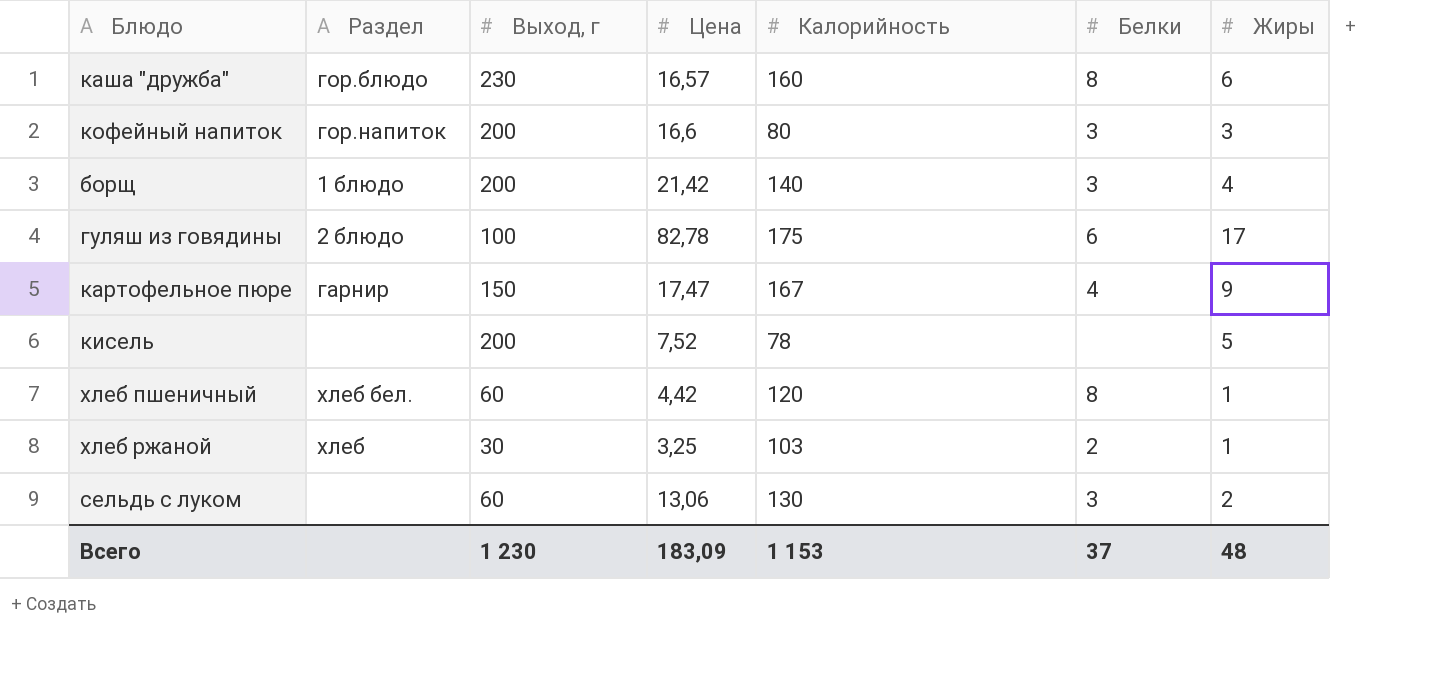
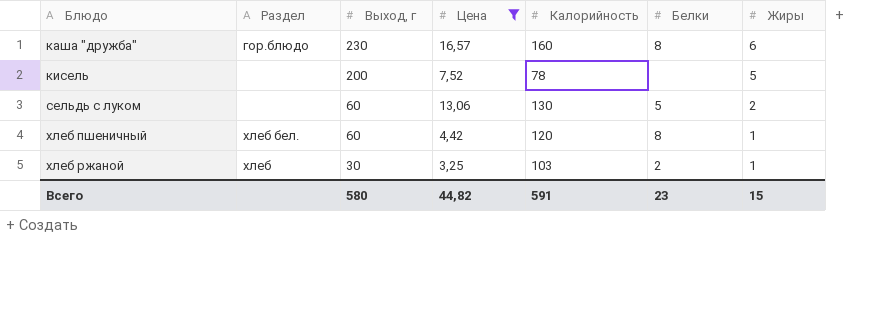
filter: none -> Цена <= 16,57
row order: none -> Блюдо ascending
сельдь с луком | Белки: 3 -> 5
Всего | Выход, г: 1 230 -> 580
Всего | Цена: 183,09 -> 44,82
Всего | Калорийность: 1 153 -> 591
Всего | Белки: 37 -> 23
Всего | Жиры: 48 -> 15

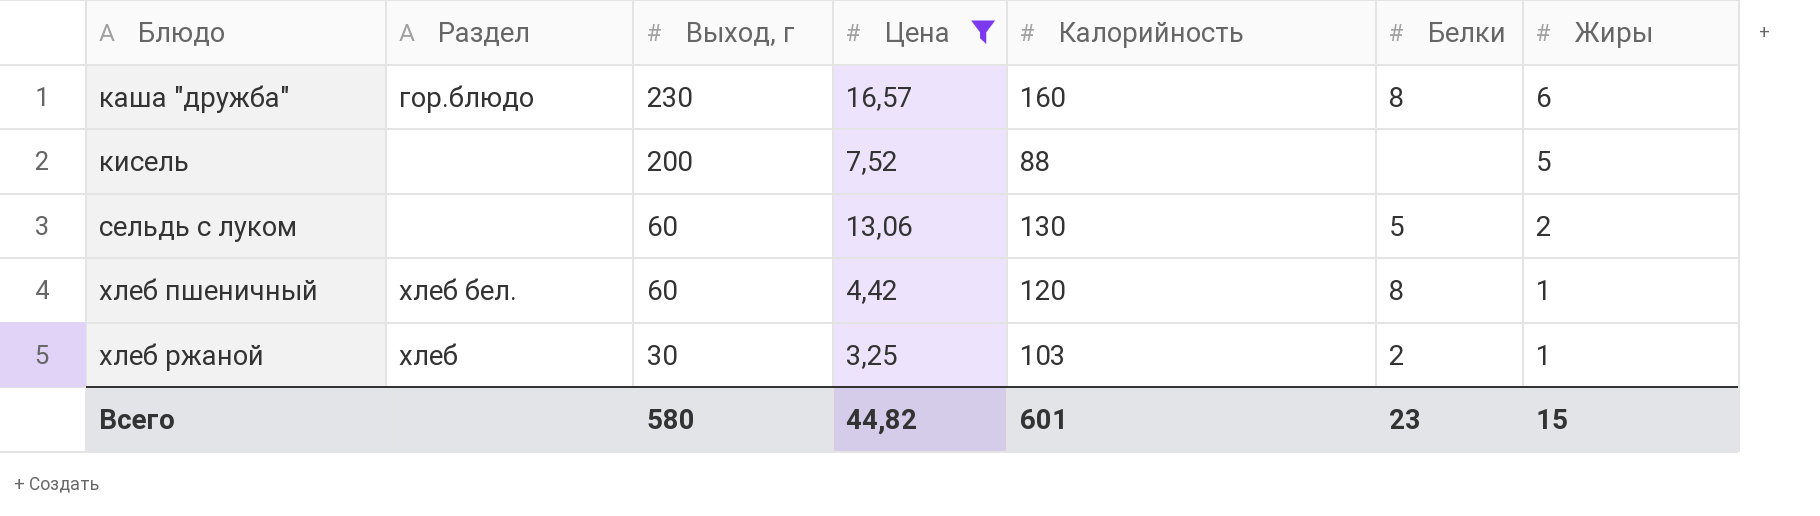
кисель | Калорийность: 78 -> 88
Всего | Калорийность: 591 -> 601

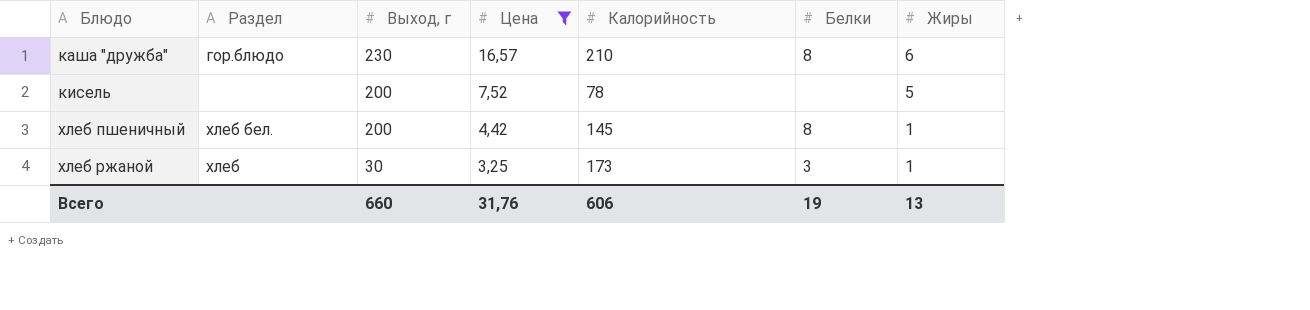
row сельдь с луком: none | 60 | 13,06 | 130 | 5 | 2 -> none
каша "дружба" | Калорийность: 160 -> 210
кисель | Калорийность: 88 -> 78
хлеб пшеничный | Выход, г: 60 -> 200
хлеб пшеничный | Калорийность: 120 -> 145
хлеб ржаной | Калорийность: 103 -> 173
хлеб ржаной | Белки: 2 -> 3
Всего | Выход, г: 580 -> 660
Всего | Цена: 44,82 -> 31,76
Всего | Калорийность: 601 -> 606
Всего | Белки: 23 -> 19
Всего | Жиры: 15 -> 13

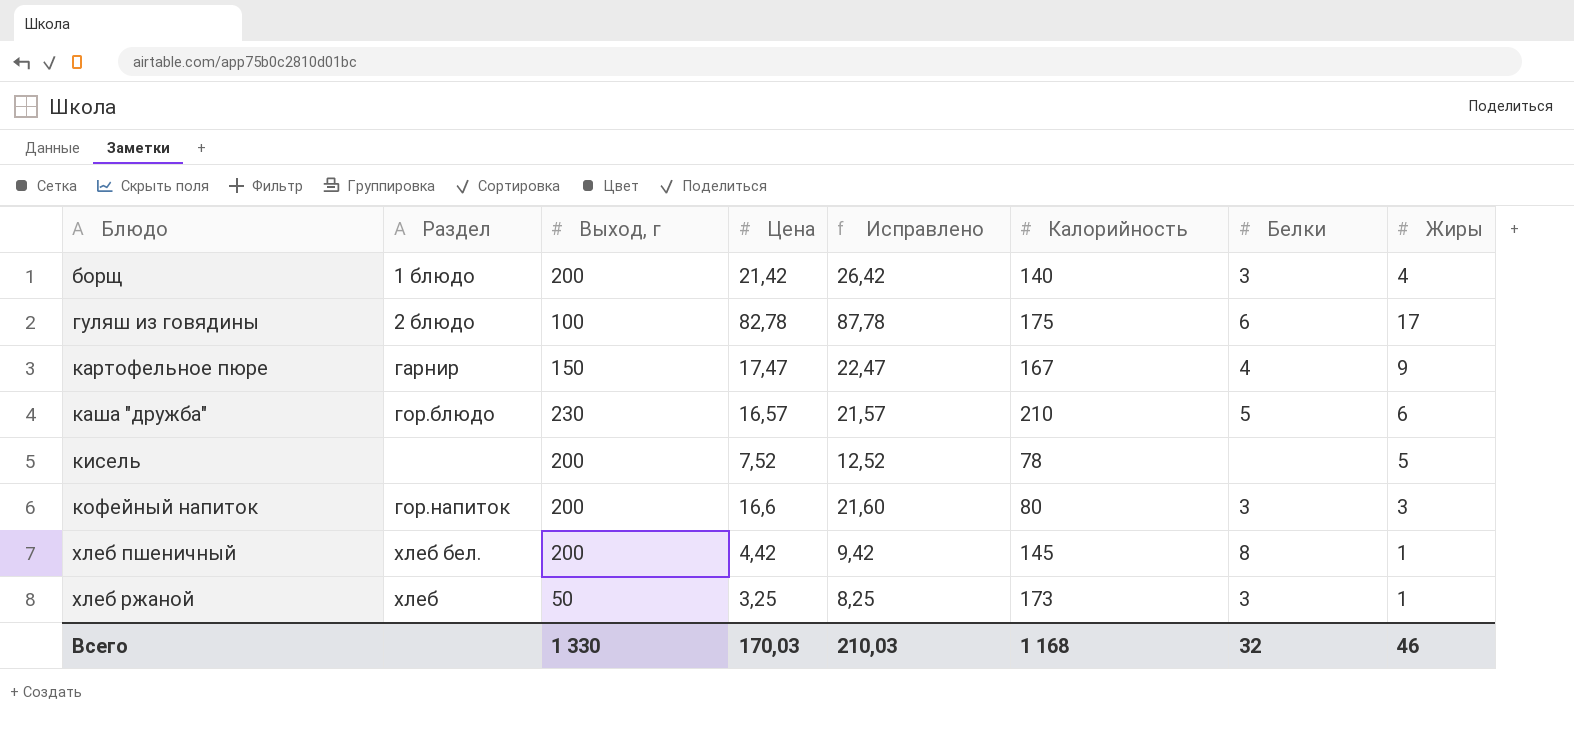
filter: Цена <= 16,57 -> none
column Исправлено | formula: none -> [Цена] + 5
каша "дружба" | Белки: 8 -> 5
хлеб ржаной | Выход, г: 30 -> 50
Всего | Выход, г: 660 -> 1 330
Всего | Цена: 31,76 -> 170,03
Всего | Калорийность: 606 -> 1 168
Всего | Белки: 19 -> 32
Всего | Жиры: 13 -> 46

